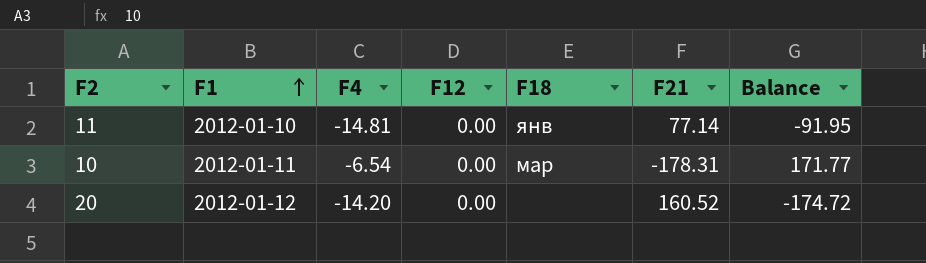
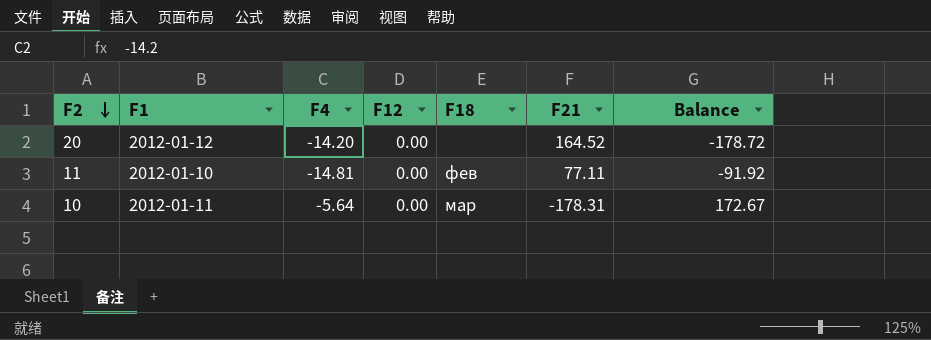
row order: F1 ascending -> F2 descending
20 | F21: 160.52 -> 164.52
20 | Balance: -174.72 -> -178.72
11 | F18: янв -> фев
11 | F21: 77.14 -> 77.11
11 | Balance: -91.95 -> -91.92
10 | F4: -6.54 -> -5.64
10 | Balance: 171.77 -> 172.67

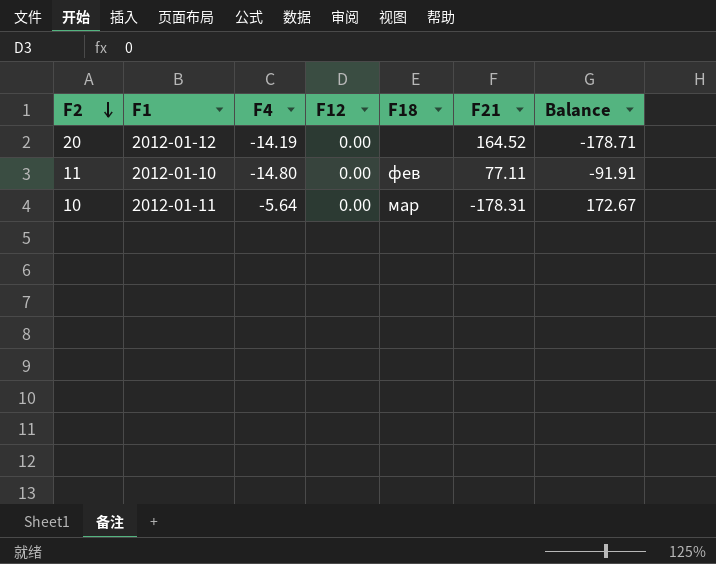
20 | F4: -14.20 -> -14.19
20 | Balance: -178.72 -> -178.71
11 | F4: -14.81 -> -14.80
11 | Balance: -91.92 -> -91.91

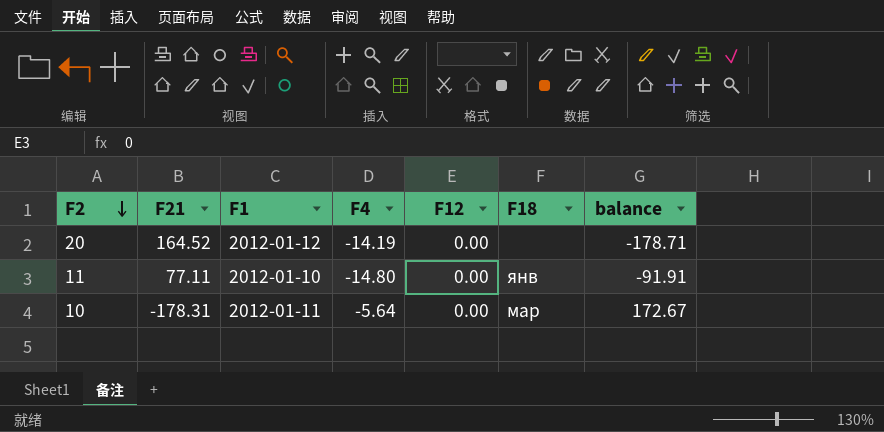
column F21 | position: 6 -> 2
column name: Balance -> balance
11 | F18: фев -> янв

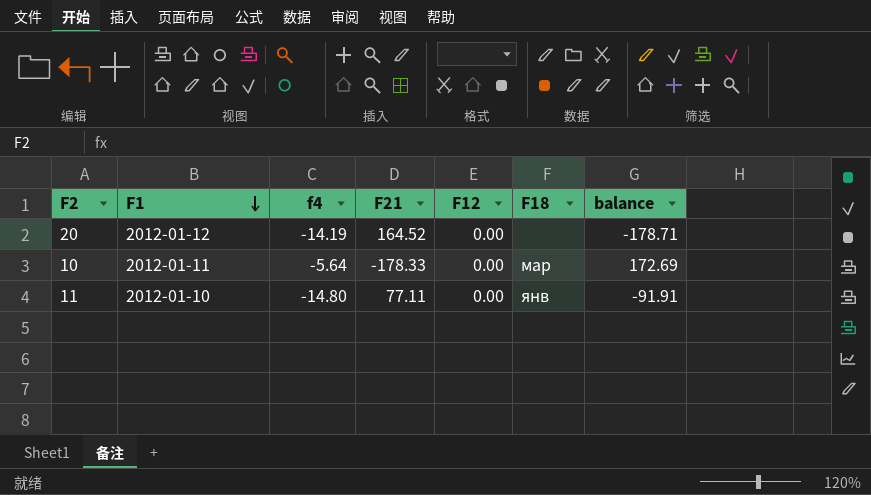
row order: F2 descending -> F1 descending
column name: F4 -> f4
column F21 | position: 2 -> 4
10 | F21: -178.31 -> -178.33
10 | balance: 172.67 -> 172.69

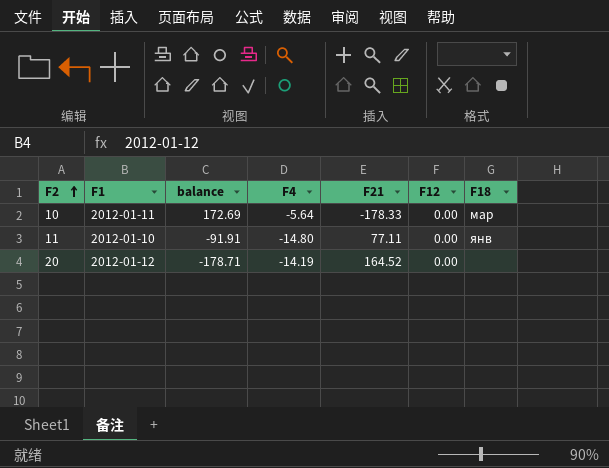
row order: F1 descending -> F2 ascending
column balance | position: 7 -> 3
column name: f4 -> F4

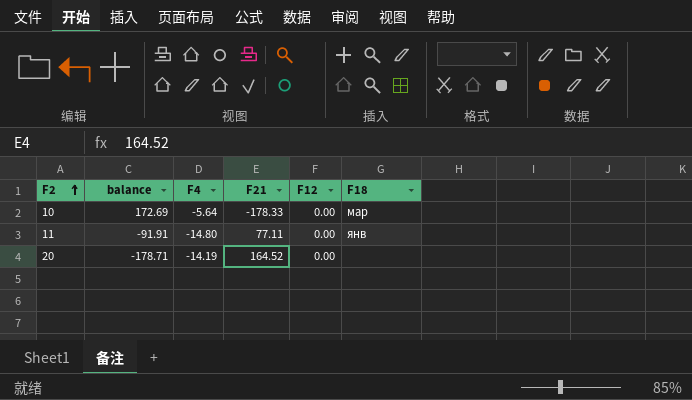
column F1 | position: 2 -> none

